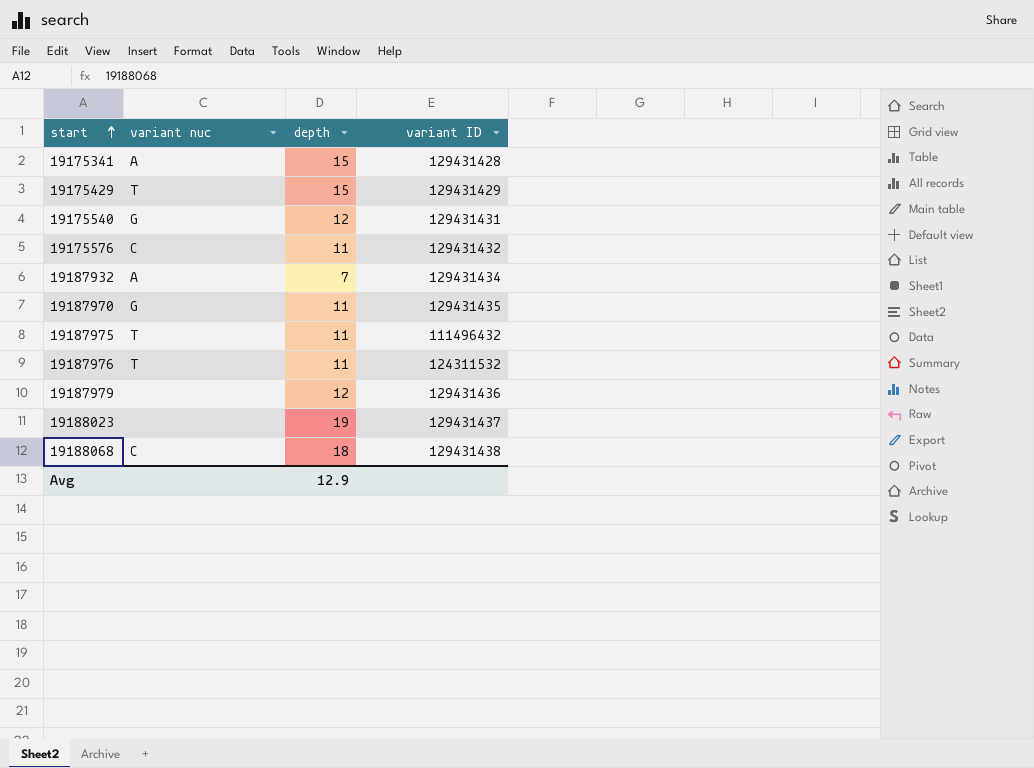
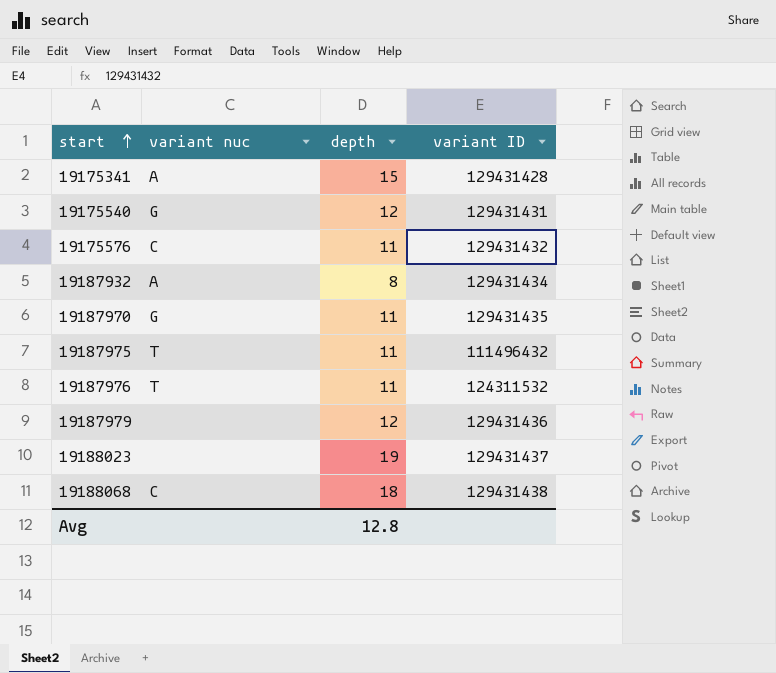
row 19175429: T | 15 | 129431429 -> none
19187932 | depth: 7 -> 8
Avg | depth: 12.9 -> 12.8

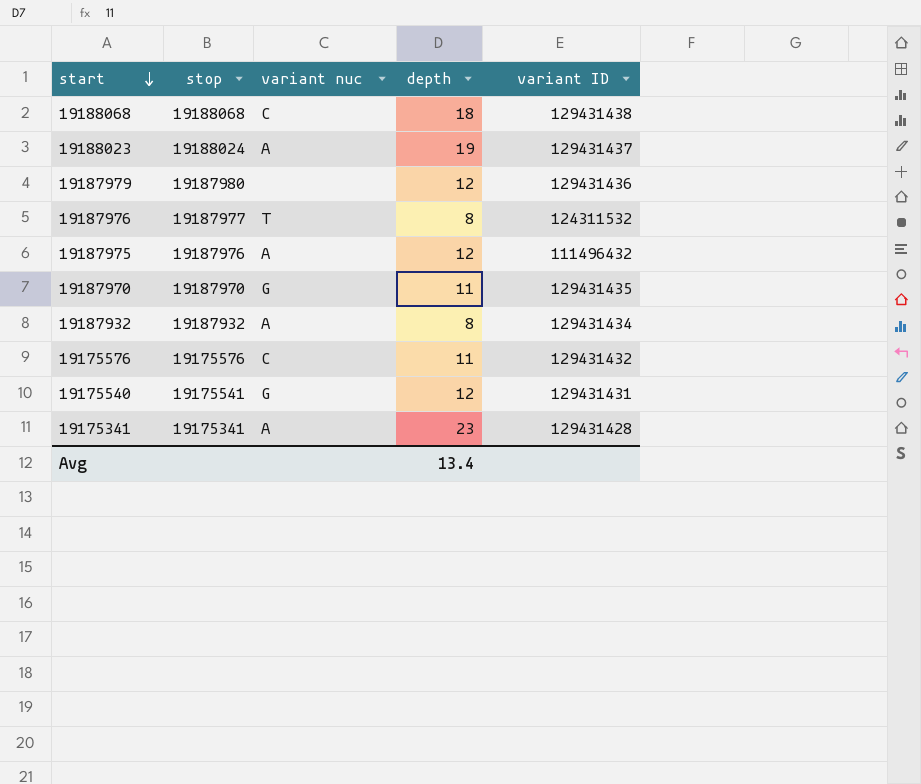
row order: start ascending -> start descending
column stop | position: none -> 2
19188023 | variant nuc: none -> A
19187976 | depth: 11 -> 8
19187975 | variant nuc: T -> A
19187975 | depth: 11 -> 12
19175341 | depth: 15 -> 23
Avg | depth: 12.8 -> 13.4

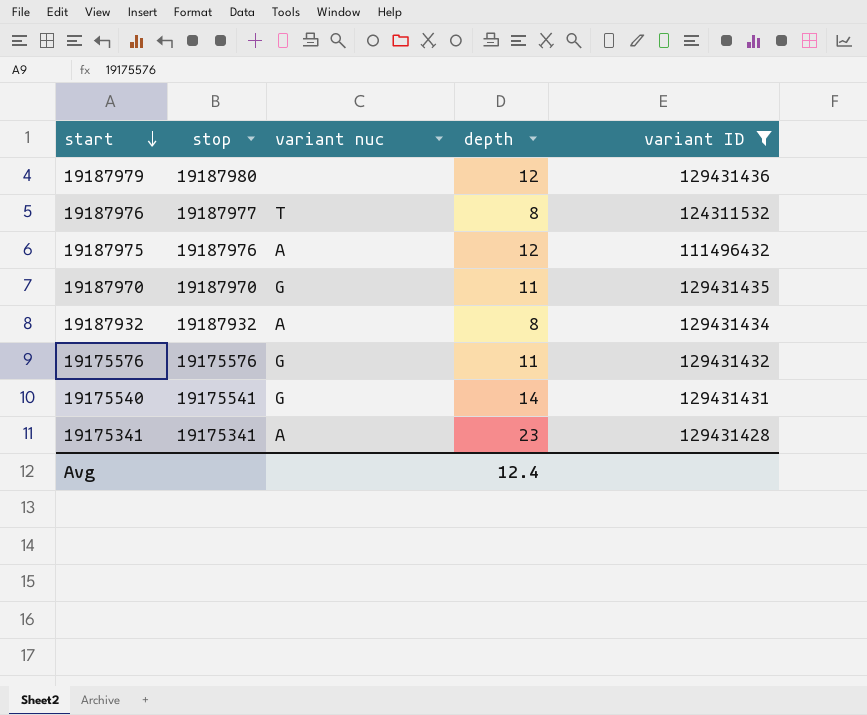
filter: none -> variant ID <= 129431436
19175576 | variant nuc: C -> G
19175540 | depth: 12 -> 14
Avg | depth: 13.4 -> 12.4

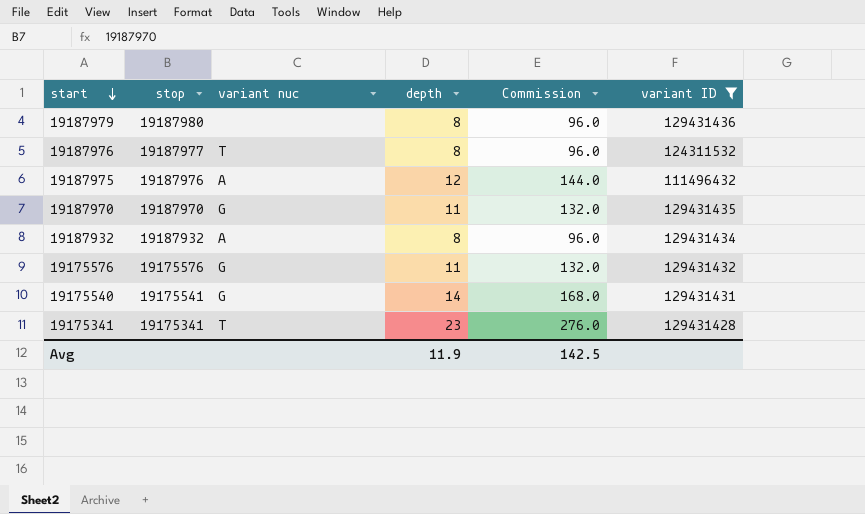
column Commission | formula: none -> [depth] * 12
19187979 | depth: 12 -> 8
19175341 | variant nuc: A -> T
Avg | depth: 12.4 -> 11.9

